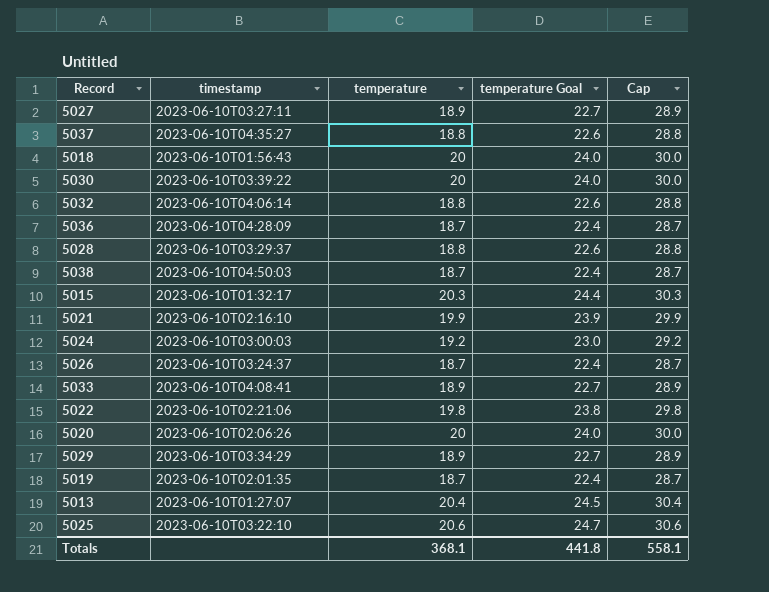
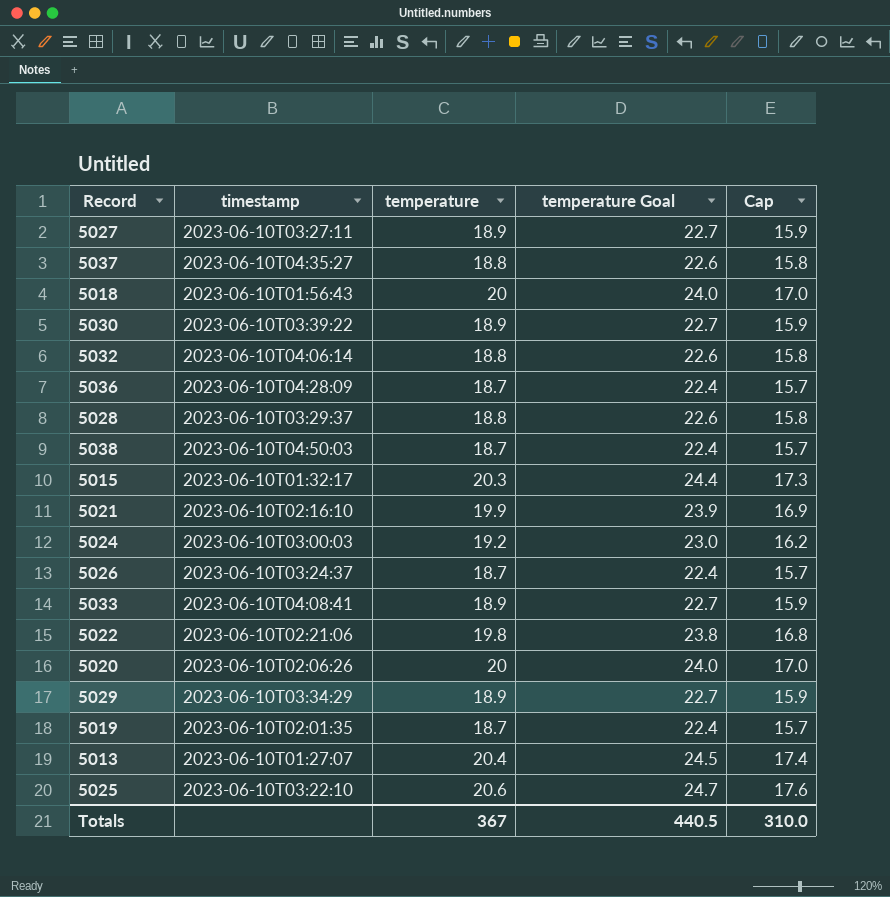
column Cap | formula: [temperature] + 10 -> [temperature] - 3
5030 | temperature: 20 -> 18.9
5030 | temperature Goal: 24.0 -> 22.7
Totals | temperature: 368.1 -> 367
Totals | temperature Goal: 441.8 -> 440.5
Totals | Cap: 558.1 -> 310.0

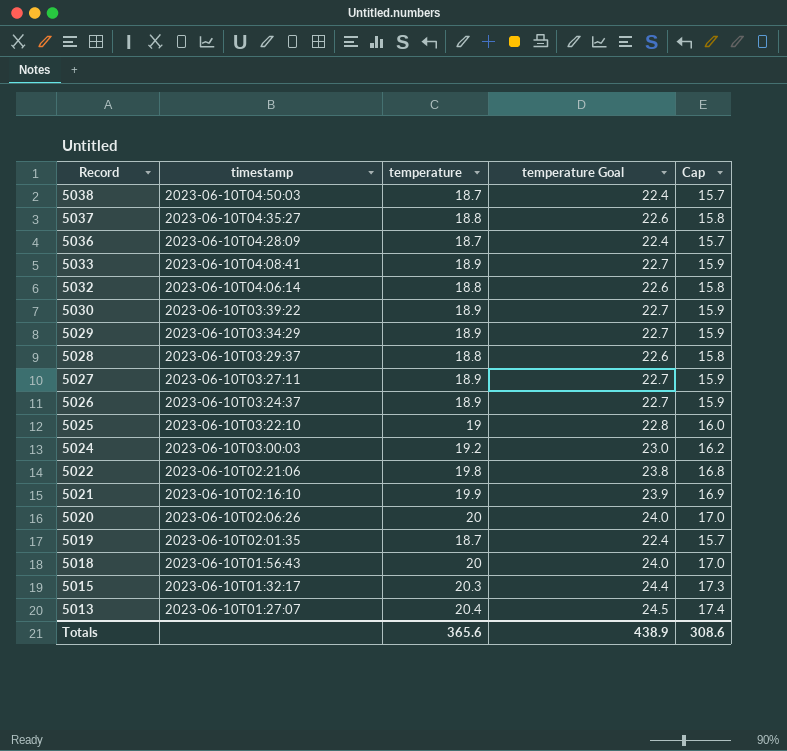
row order: none -> Record descending
5026 | temperature: 18.7 -> 18.9
5026 | temperature Goal: 22.4 -> 22.7
5026 | Cap: 15.7 -> 15.9
5025 | temperature: 20.6 -> 19
5025 | temperature Goal: 24.7 -> 22.8
5025 | Cap: 17.6 -> 16.0
Totals | temperature: 367 -> 365.6
Totals | temperature Goal: 440.5 -> 438.9
Totals | Cap: 310.0 -> 308.6

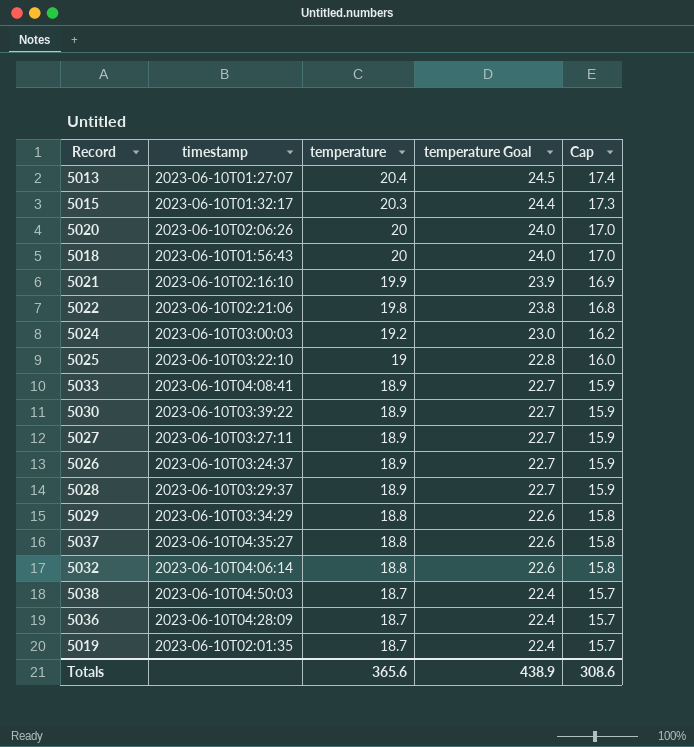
row order: Record descending -> temperature descending
5028 | temperature: 18.8 -> 18.9
5028 | temperature Goal: 22.6 -> 22.7
5028 | Cap: 15.8 -> 15.9
5029 | temperature: 18.9 -> 18.8
5029 | temperature Goal: 22.7 -> 22.6
5029 | Cap: 15.9 -> 15.8

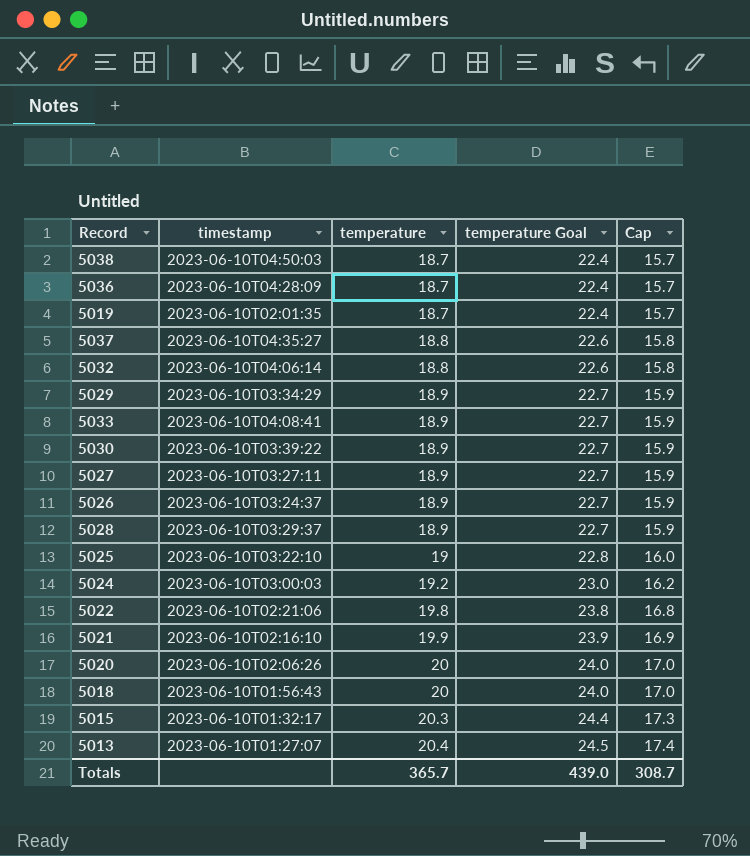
row order: temperature descending -> temperature ascending
5029 | temperature: 18.8 -> 18.9
5029 | temperature Goal: 22.6 -> 22.7
5029 | Cap: 15.8 -> 15.9
Totals | temperature: 365.6 -> 365.7
Totals | temperature Goal: 438.9 -> 439.0
Totals | Cap: 308.6 -> 308.7

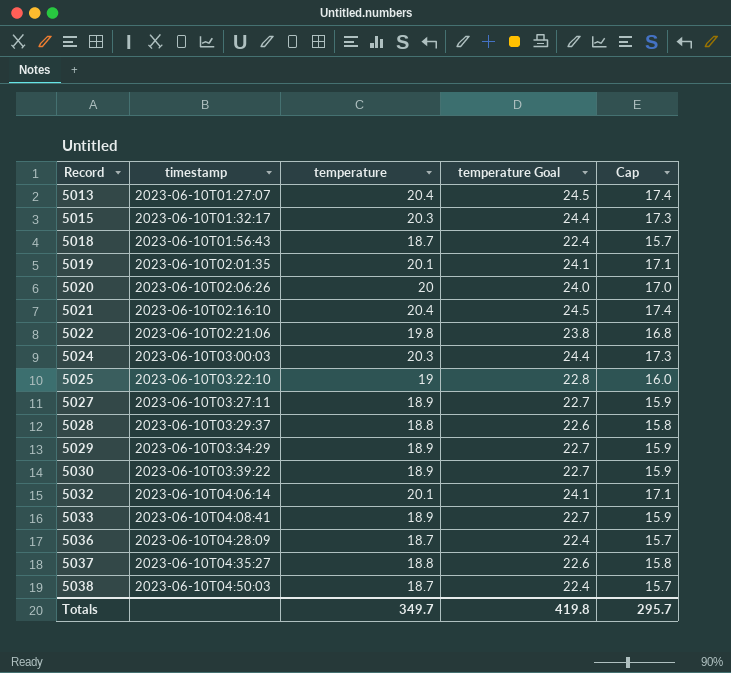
row order: temperature ascending -> Record ascending
row 5026: 2023-06-10T03:24:37 | 18.9 | 22.7 | 15.9 -> none
5018 | temperature: 20 -> 18.7
5018 | temperature Goal: 24.0 -> 22.4
5018 | Cap: 17.0 -> 15.7
5019 | temperature: 18.7 -> 20.1
5019 | temperature Goal: 22.4 -> 24.1
5019 | Cap: 15.7 -> 17.1
5021 | temperature: 19.9 -> 20.4
5021 | temperature Goal: 23.9 -> 24.5
5021 | Cap: 16.9 -> 17.4
5024 | temperature: 19.2 -> 20.3
5024 | temperature Goal: 23.0 -> 24.4
5024 | Cap: 16.2 -> 17.3
5028 | temperature: 18.9 -> 18.8
5028 | temperature Goal: 22.7 -> 22.6
5028 | Cap: 15.9 -> 15.8
5032 | temperature: 18.8 -> 20.1
5032 | temperature Goal: 22.6 -> 24.1
5032 | Cap: 15.8 -> 17.1
Totals | temperature: 365.7 -> 349.7
Totals | temperature Goal: 439.0 -> 419.8
Totals | Cap: 308.7 -> 295.7

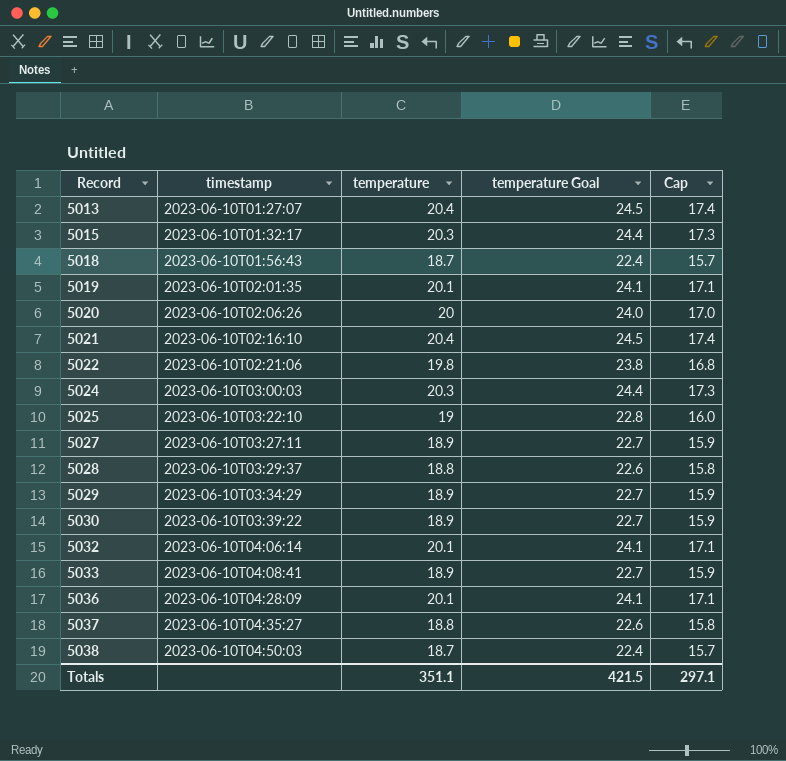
5036 | temperature: 18.7 -> 20.1
5036 | temperature Goal: 22.4 -> 24.1
5036 | Cap: 15.7 -> 17.1
Totals | temperature: 349.7 -> 351.1
Totals | temperature Goal: 419.8 -> 421.5
Totals | Cap: 295.7 -> 297.1

